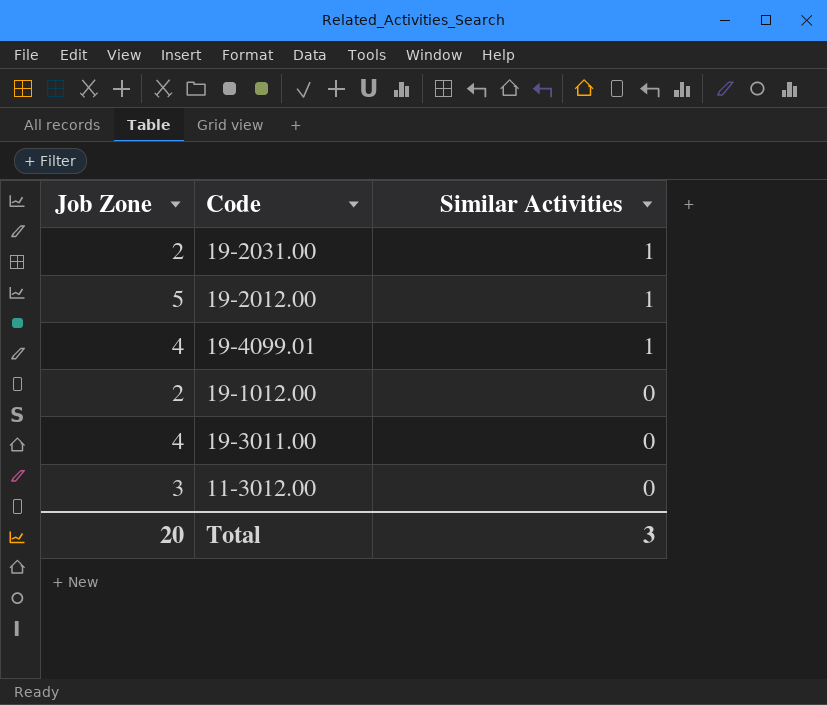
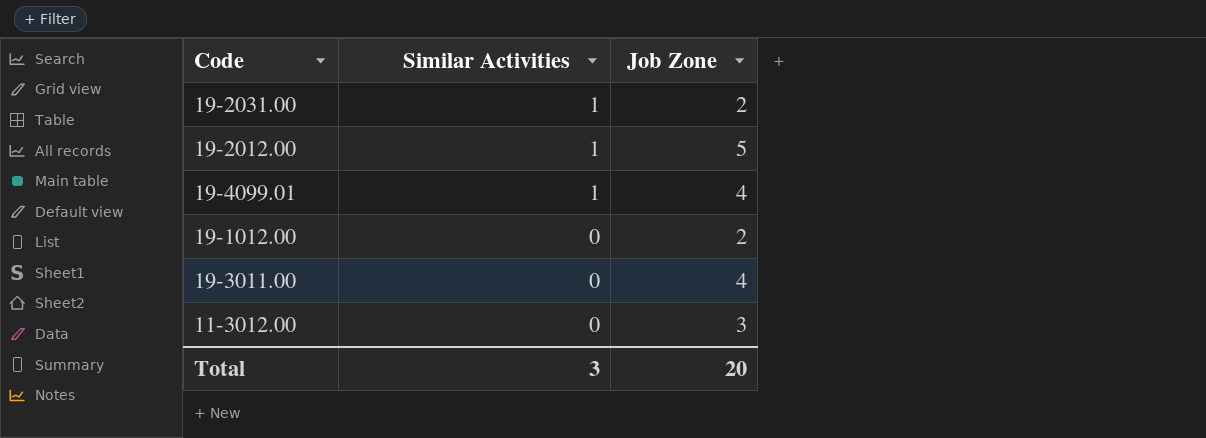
column Job Zone | position: 1 -> 3

